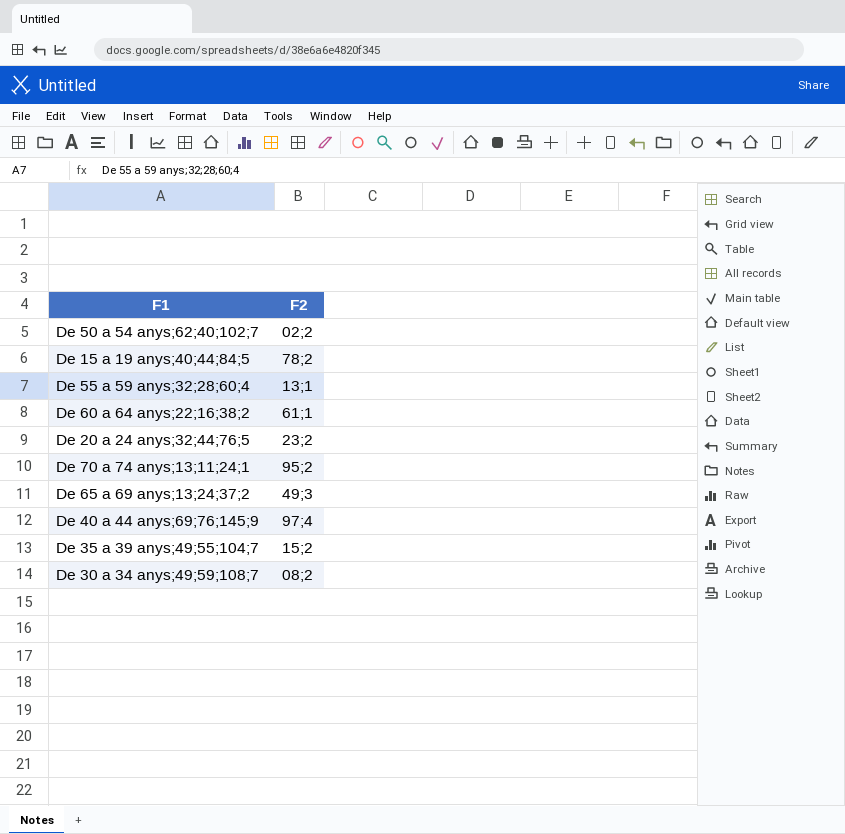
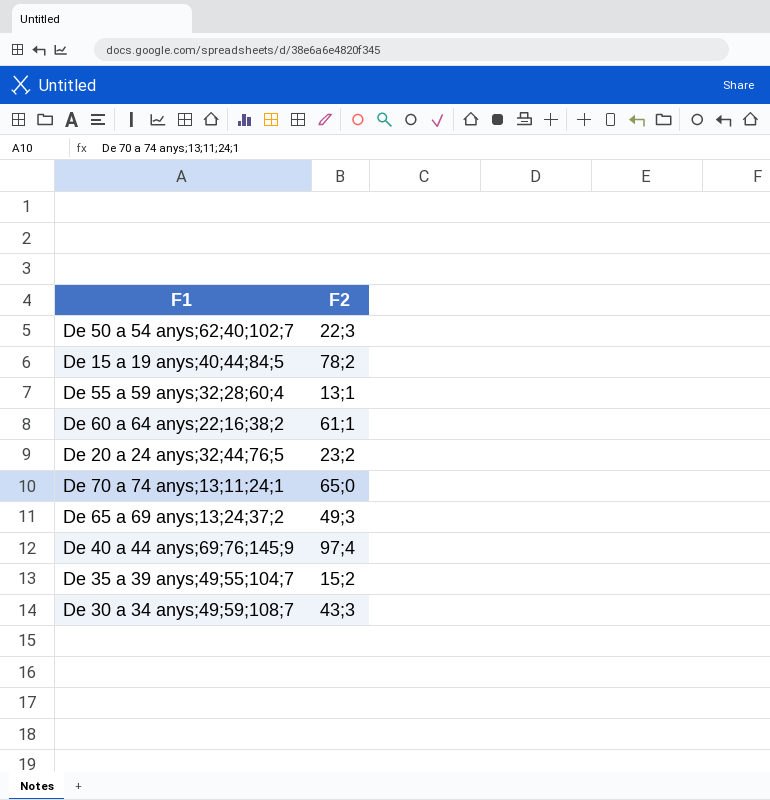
De 50 a 54 anys;62;40;102;7 | F2: 02;2 -> 22;3
De 70 a 74 anys;13;11;24;1 | F2: 95;2 -> 65;0
De 30 a 34 anys;49;59;108;7 | F2: 08;2 -> 43;3

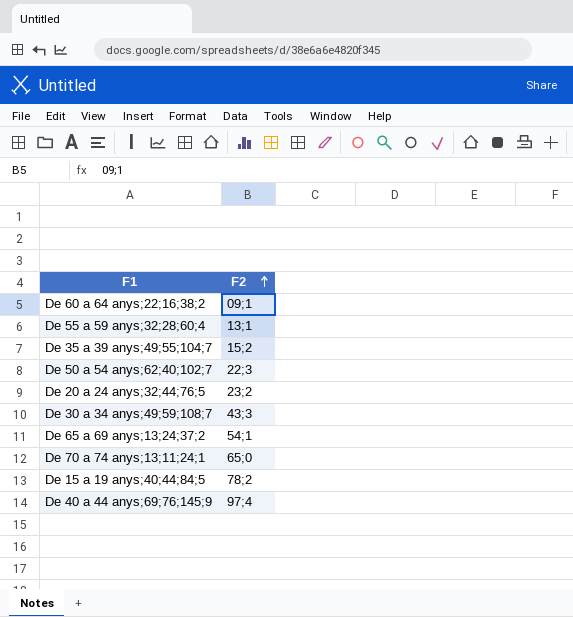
row order: none -> F2 ascending
De 60 a 64 anys;22;16;38;2 | F2: 61;1 -> 09;1
De 65 a 69 anys;13;24;37;2 | F2: 49;3 -> 54;1

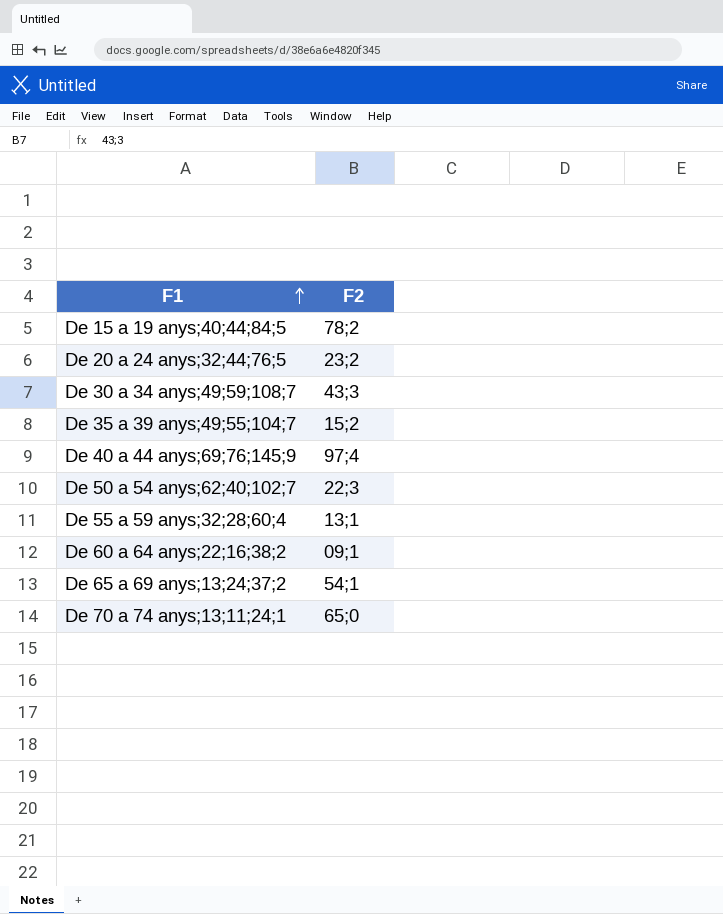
row order: F2 ascending -> F1 ascending

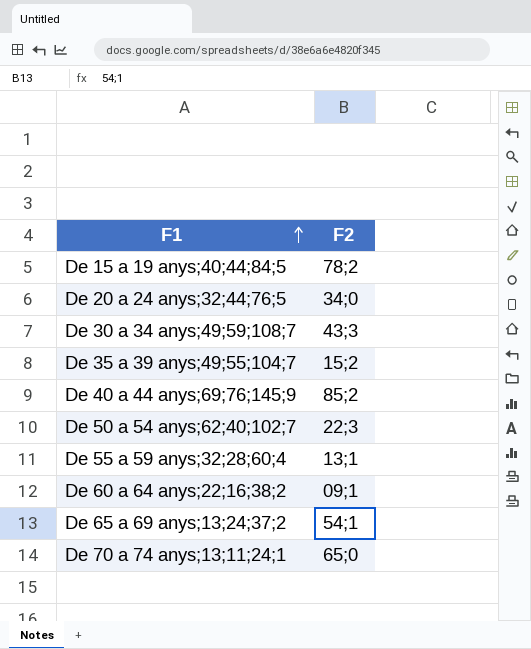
De 20 a 24 anys;32;44;76;5 | F2: 23;2 -> 34;0
De 40 a 44 anys;69;76;145;9 | F2: 97;4 -> 85;2

